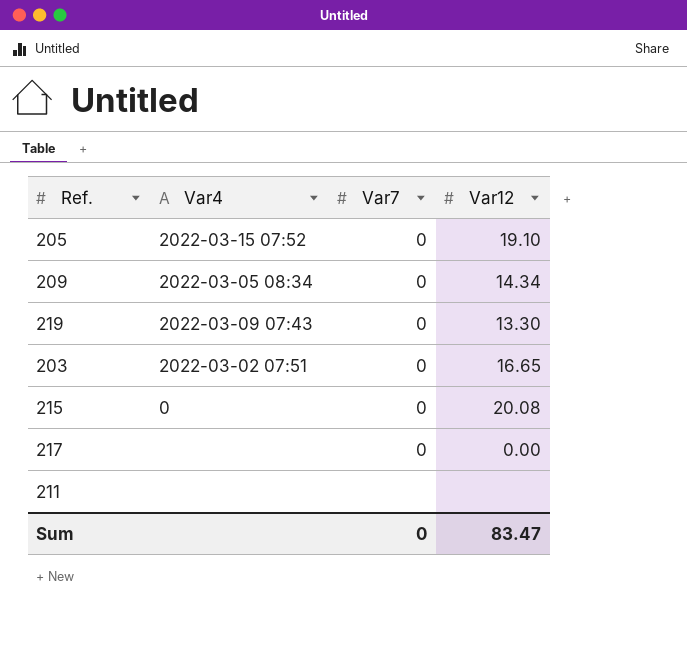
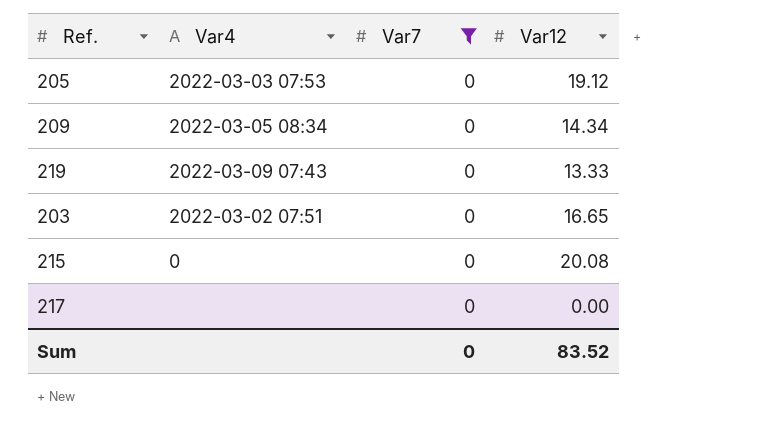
filter: none -> Var7 = 0
205 | Var4: 2022-03-15 07:52 -> 2022-03-03 07:53
205 | Var12: 19.10 -> 19.12
219 | Var12: 13.30 -> 13.33
Sum | Var12: 83.47 -> 83.52

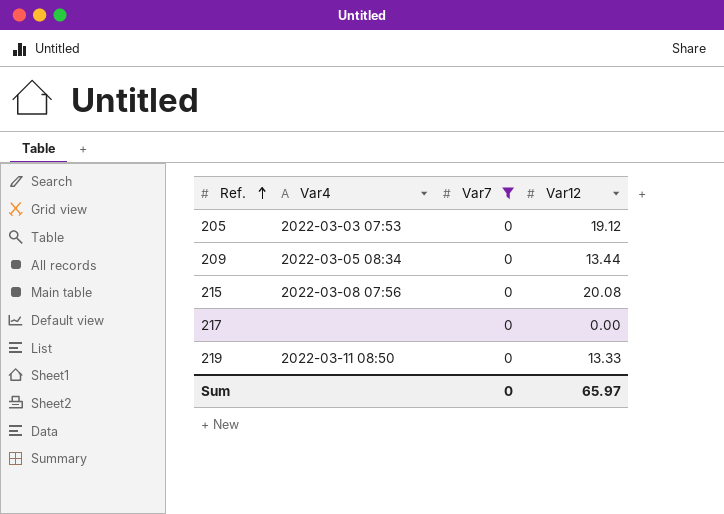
row order: none -> Ref. ascending
row 203: 2022-03-02 07:51 | 0 | 16.65 -> none
209 | Var12: 14.34 -> 13.44
215 | Var4: 0 -> 2022-03-08 07:56
219 | Var4: 2022-03-09 07:43 -> 2022-03-11 08:50
Sum | Var12: 83.52 -> 65.97

